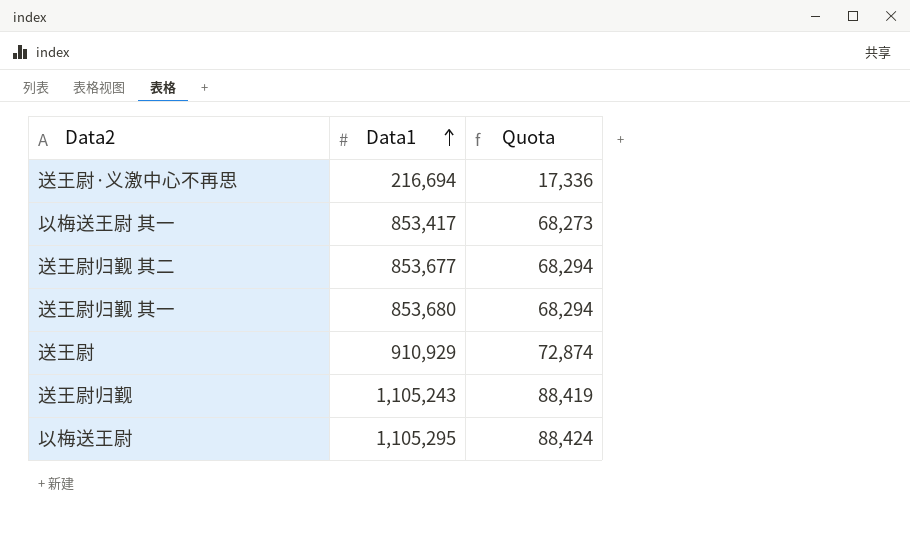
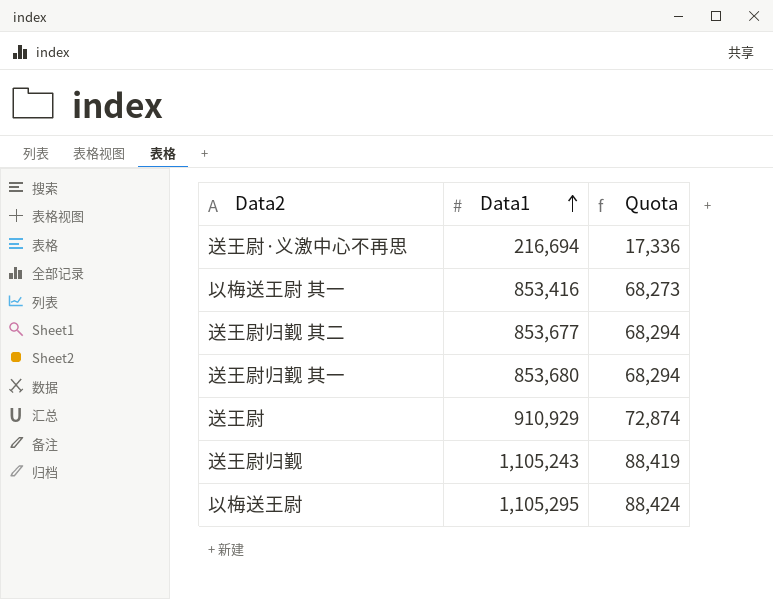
以梅送王尉 其一 | Data1: 853,417 -> 853,416

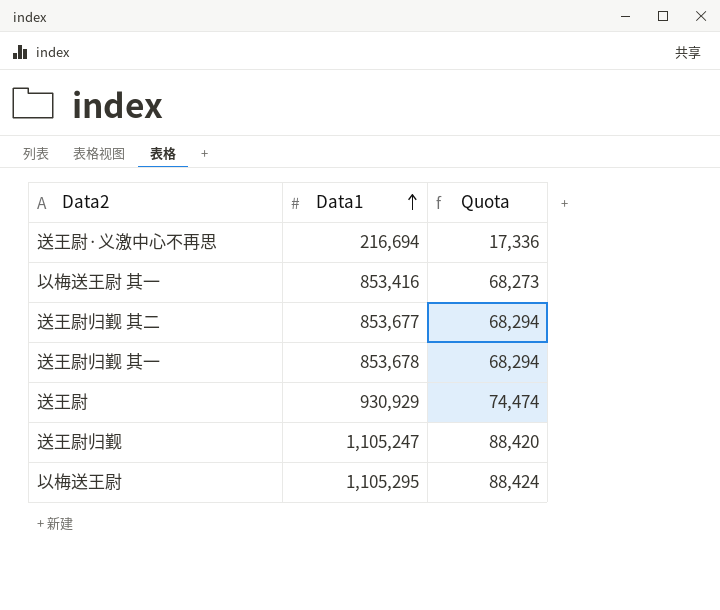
送王尉归觐 其一 | Data1: 853,680 -> 853,678
送王尉 | Data1: 910,929 -> 930,929
送王尉 | Quota: 72,874 -> 74,474
送王尉归觐 | Data1: 1,105,243 -> 1,105,247
送王尉归觐 | Quota: 88,419 -> 88,420

